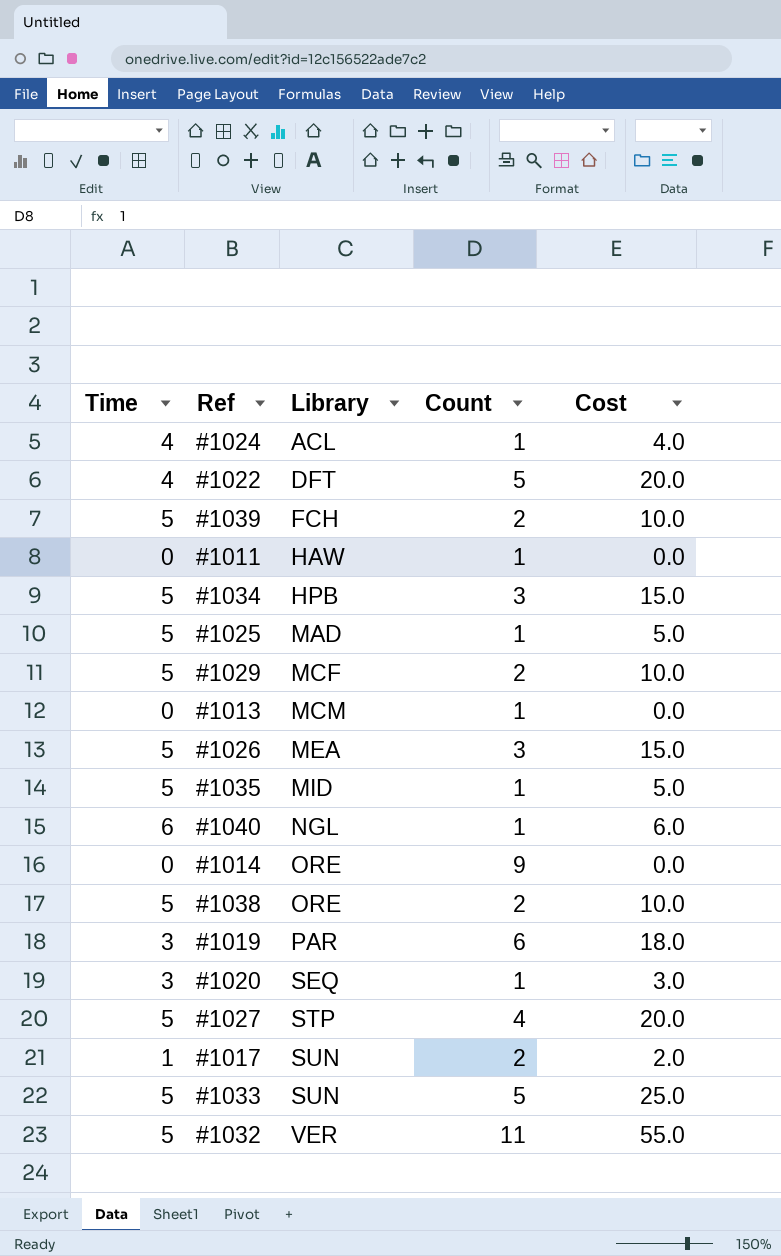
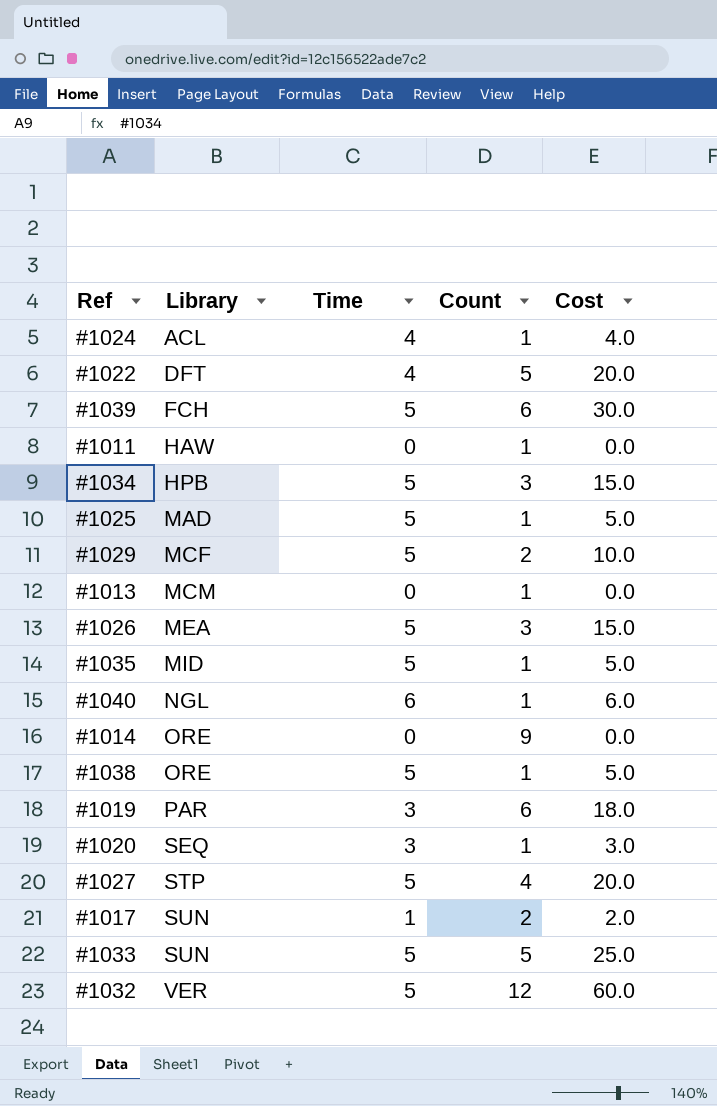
column Time | position: 1 -> 3
#1039 | Count: 2 -> 6
#1039 | Cost: 10.0 -> 30.0
#1038 | Count: 2 -> 1
#1038 | Cost: 10.0 -> 5.0
#1032 | Count: 11 -> 12
#1032 | Cost: 55.0 -> 60.0

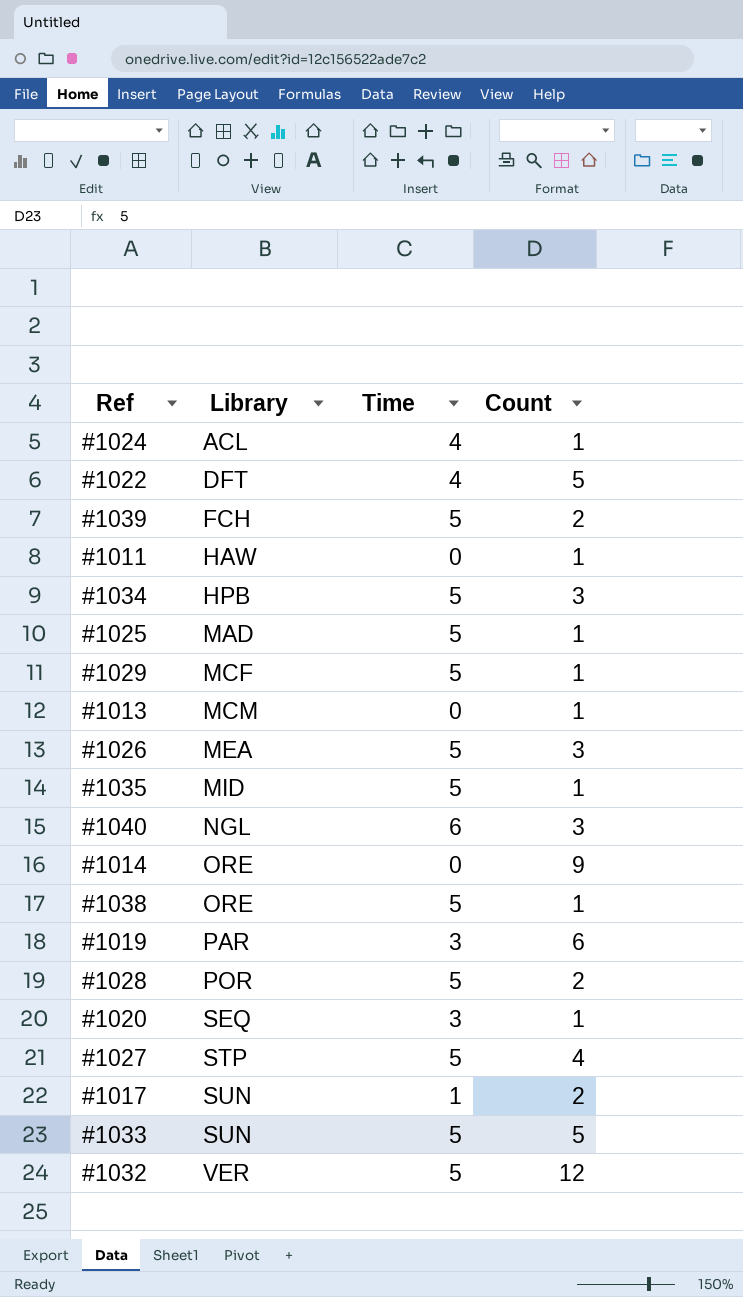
column Cost | formula: [Time] * [Count] -> none
#1039 | Count: 6 -> 2
#1029 | Count: 2 -> 1
#1040 | Count: 1 -> 3
row #1028: none -> POR | 5 | 2

